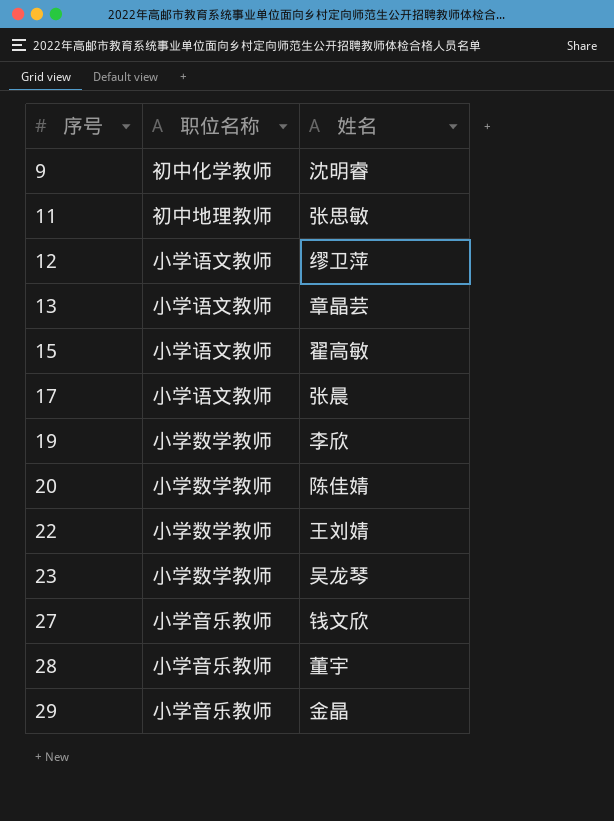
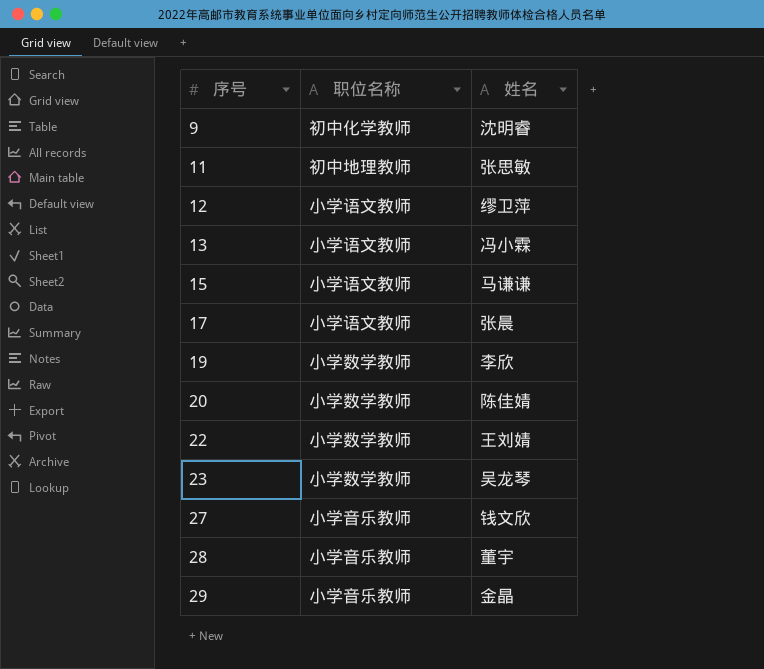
13 | 姓名: 章晶芸 -> 冯小霖
15 | 姓名: 翟高敏 -> 马谦谦

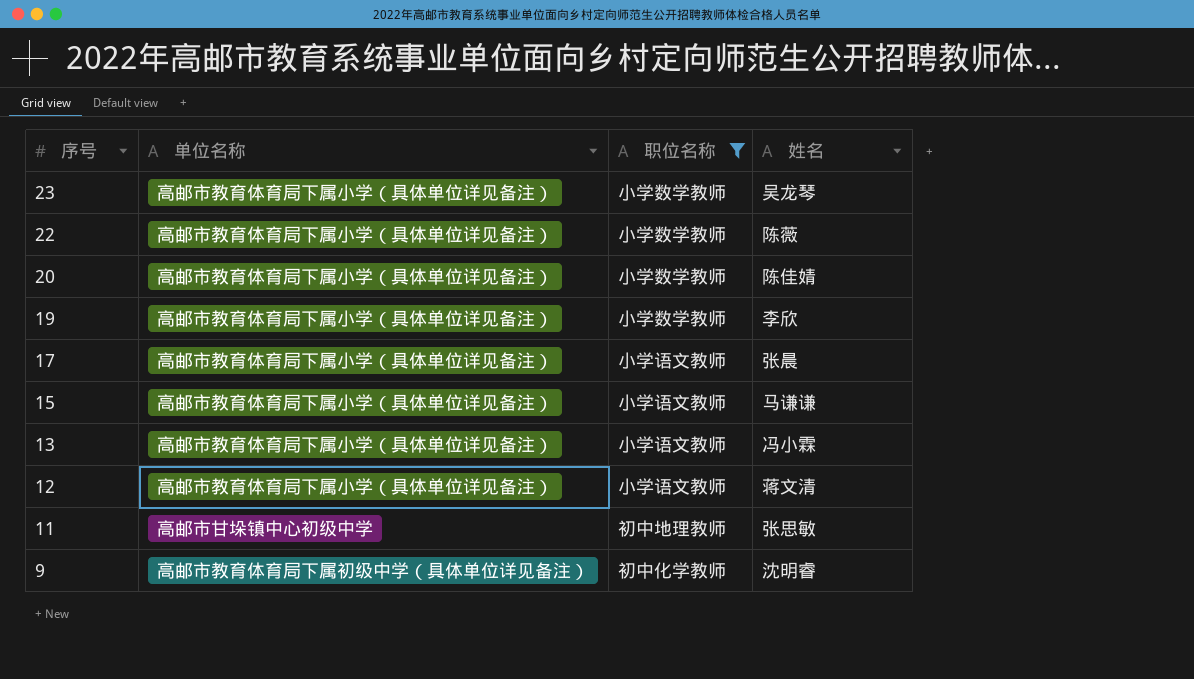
filter: none -> 职位名称 != 小学音乐教师
row order: 序号 ascending -> 序号 descending
column 单位名称 | position: none -> 2
22 | 姓名: 王刘婧 -> 陈薇
12 | 姓名: 缪卫萍 -> 蒋文清

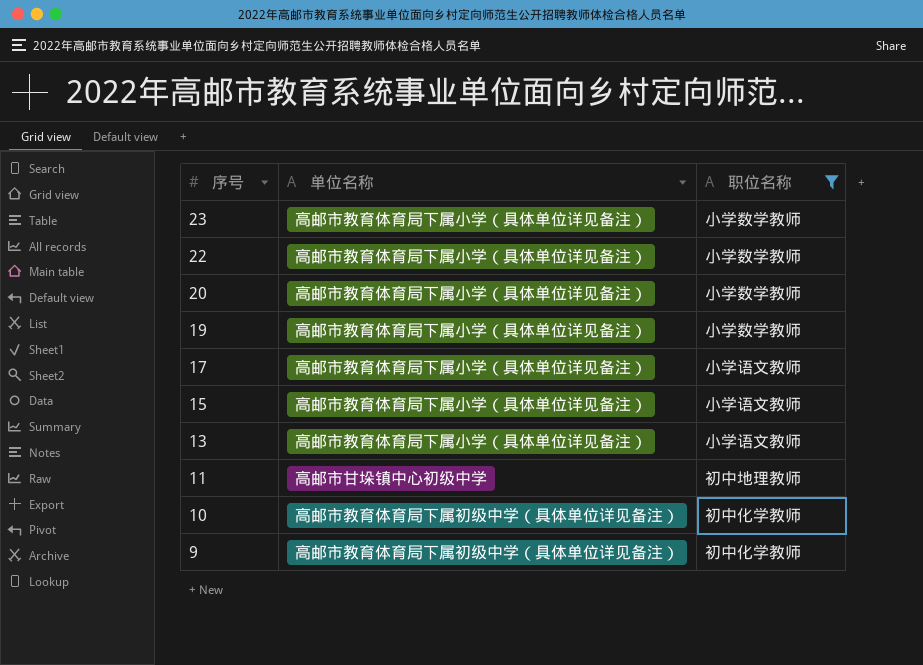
column 姓名 | position: 4 -> none
row 12: 高邮市教育体育局下属小学（具体单位详见备注） | 小学语文教师 | 蒋文清 -> none
row 10: none -> 高邮市教育体育局下属初级中学（具体单位详见备注） | 初中化学教师

